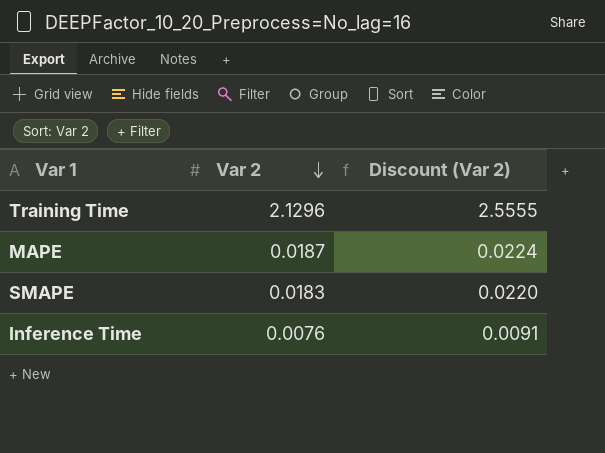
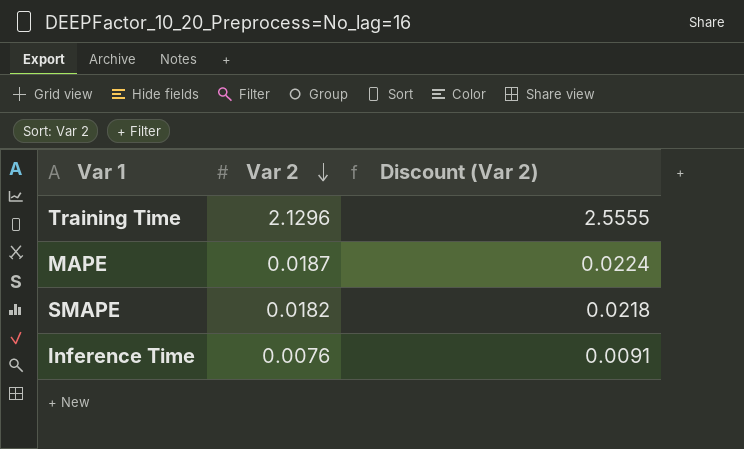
SMAPE | Var 2: 0.0183 -> 0.0182
SMAPE | Discount (Var 2): 0.0220 -> 0.0218

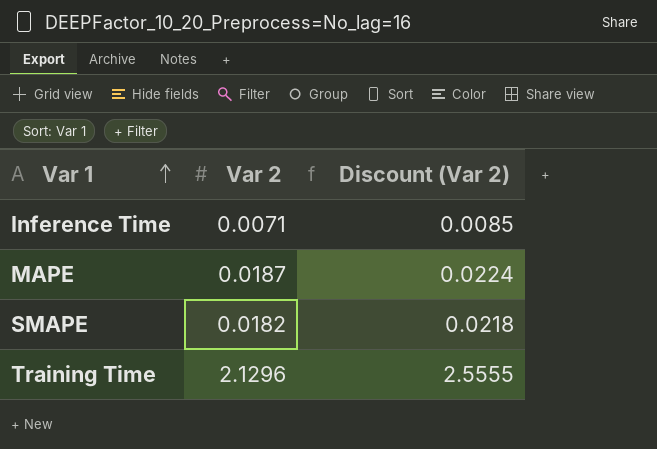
row order: Var 2 descending -> Var 1 ascending
Inference Time | Var 2: 0.0076 -> 0.0071
Inference Time | Discount (Var 2): 0.0091 -> 0.0085

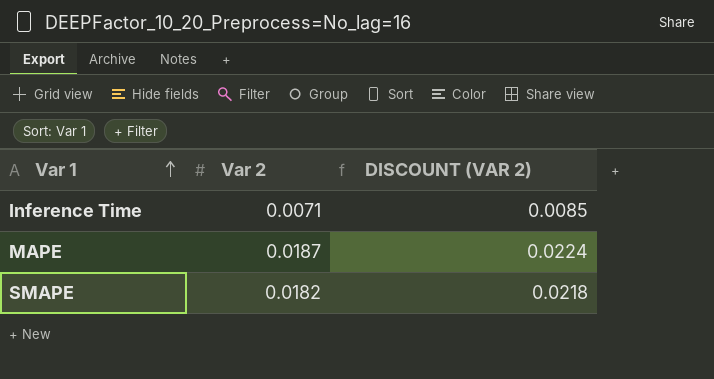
column name: Discount (Var 2) -> DISCOUNT (VAR 2)
row Training Time: 2.1296 | 2.5555 -> none

